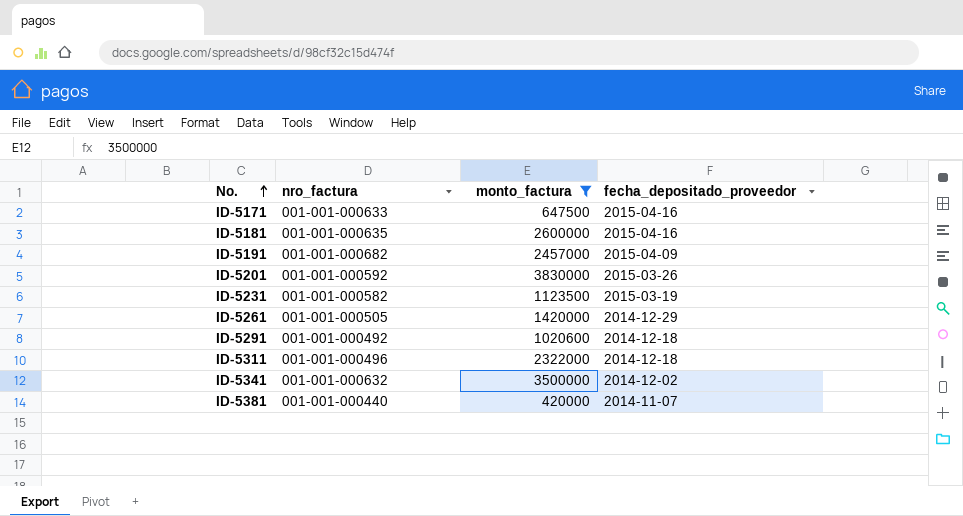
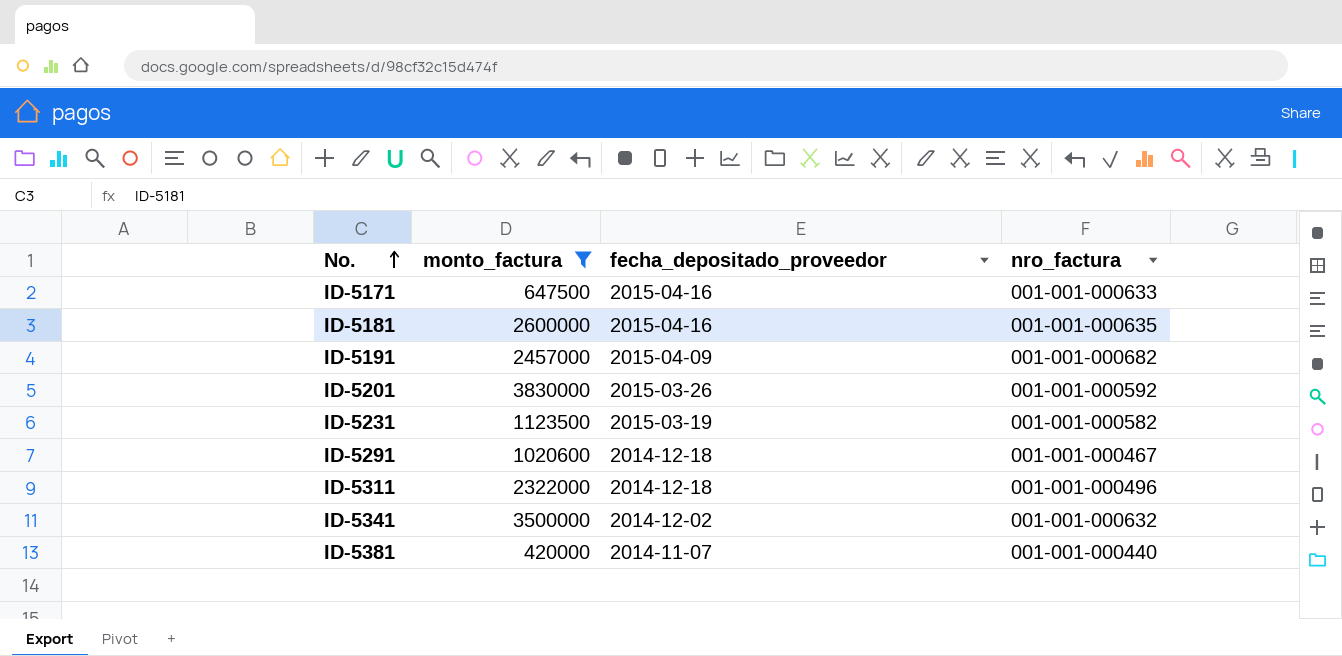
column nro_factura | position: 2 -> 4
row ID-5261: 001-001-000505 | 1420000 | 2014-12-29 -> none
ID-5291 | nro_factura: 001-001-000492 -> 001-001-000467

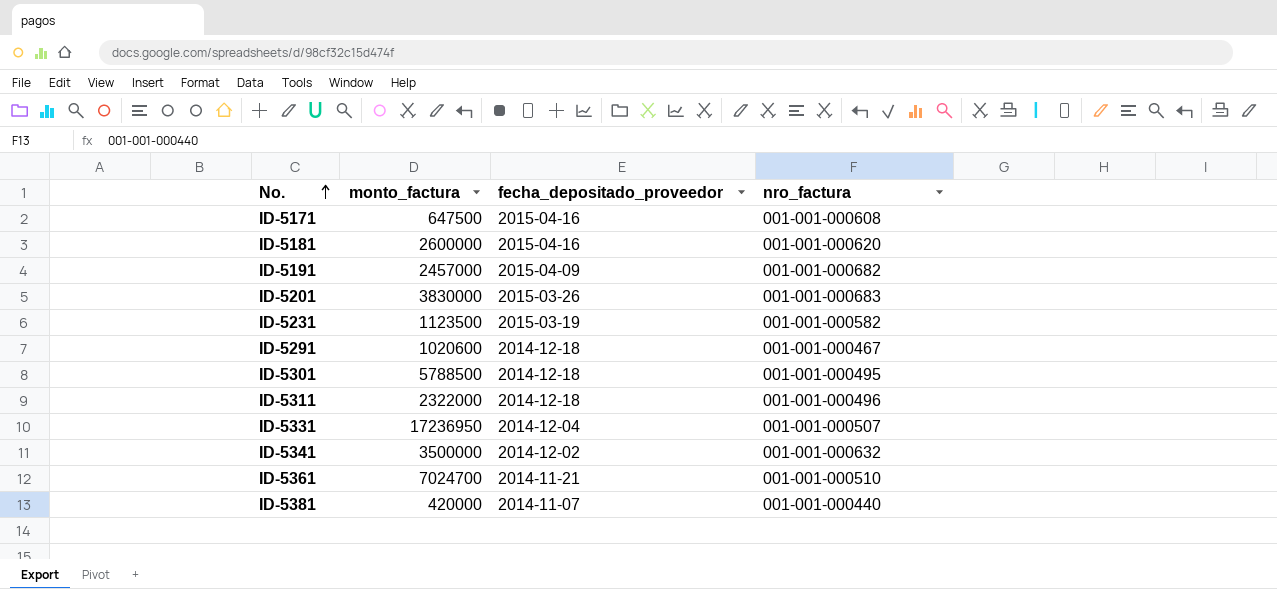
filter: monto_factura <= 3830000 -> none
ID-5171 | nro_factura: 001-001-000633 -> 001-001-000608
ID-5181 | nro_factura: 001-001-000635 -> 001-001-000620
ID-5201 | nro_factura: 001-001-000592 -> 001-001-000683

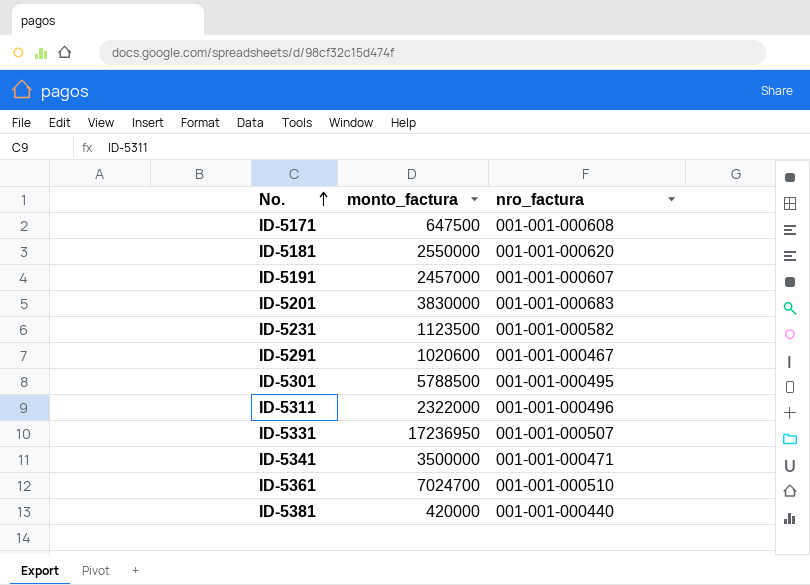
column fecha_depositado_proveedor | position: 3 -> none
ID-5181 | monto_factura: 2600000 -> 2550000
ID-5191 | nro_factura: 001-001-000682 -> 001-001-000607
ID-5341 | nro_factura: 001-001-000632 -> 001-001-000471

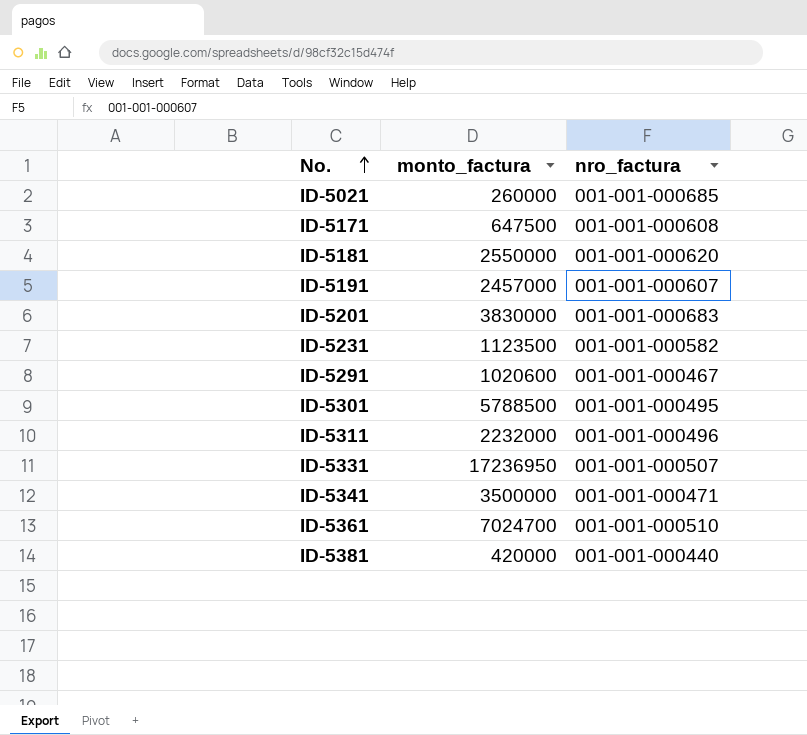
row ID-5021: none -> 260000 | 001-001-000685
ID-5311 | monto_factura: 2322000 -> 2232000

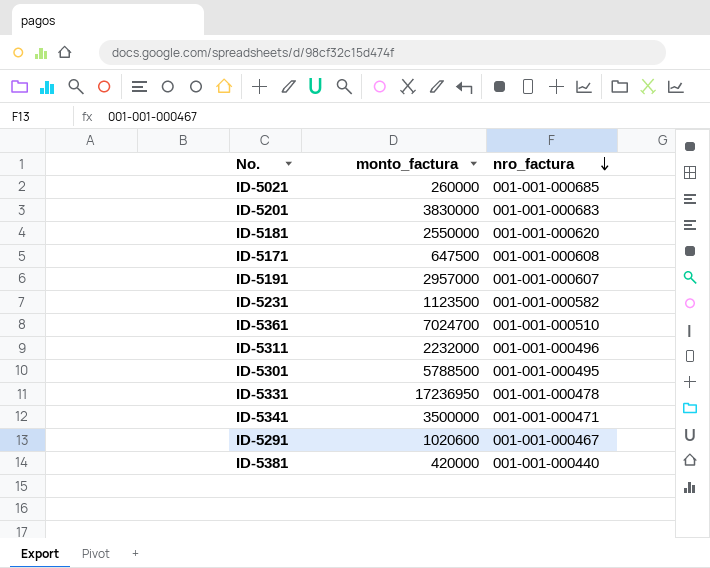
row order: No. ascending -> nro_factura descending
ID-5191 | monto_factura: 2457000 -> 2957000
ID-5331 | nro_factura: 001-001-000507 -> 001-001-000478

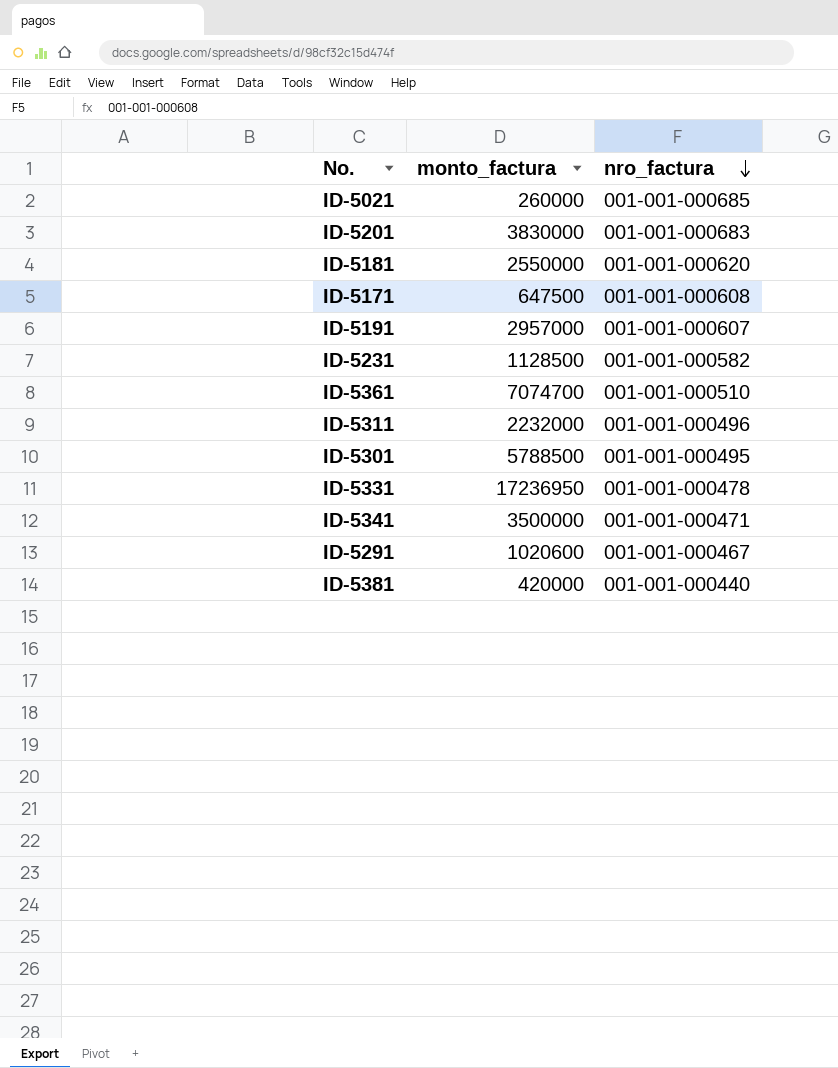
ID-5231 | monto_factura: 1123500 -> 1128500
ID-5361 | monto_factura: 7024700 -> 7074700

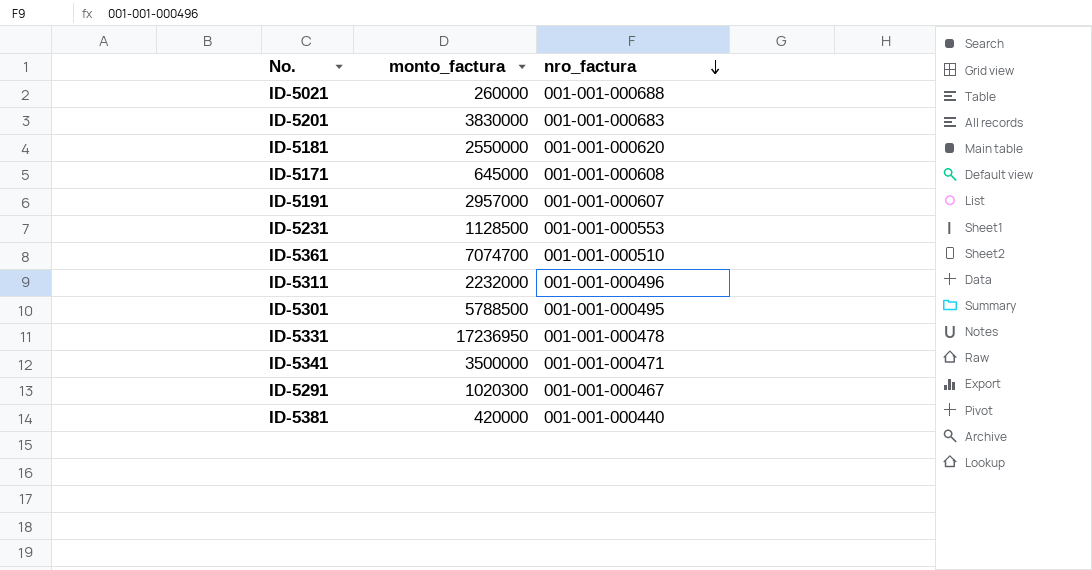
ID-5021 | nro_factura: 001-001-000685 -> 001-001-000688
ID-5171 | monto_factura: 647500 -> 645000
ID-5231 | nro_factura: 001-001-000582 -> 001-001-000553
ID-5291 | monto_factura: 1020600 -> 1020300

